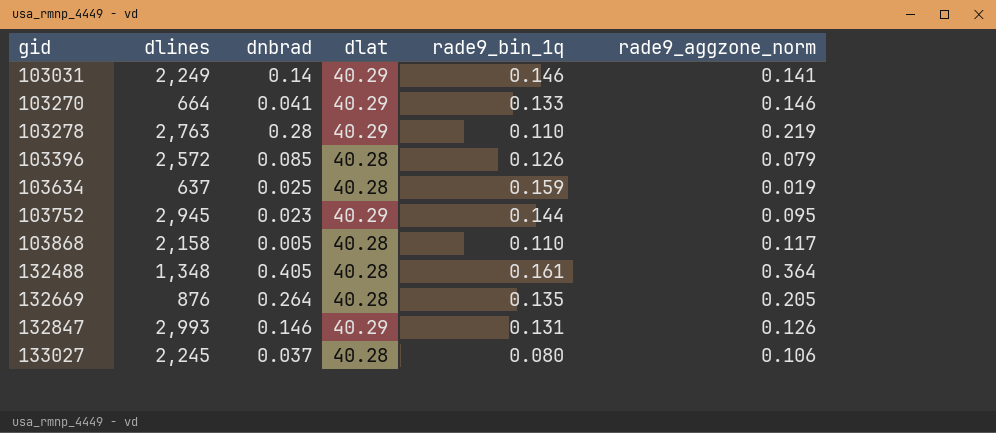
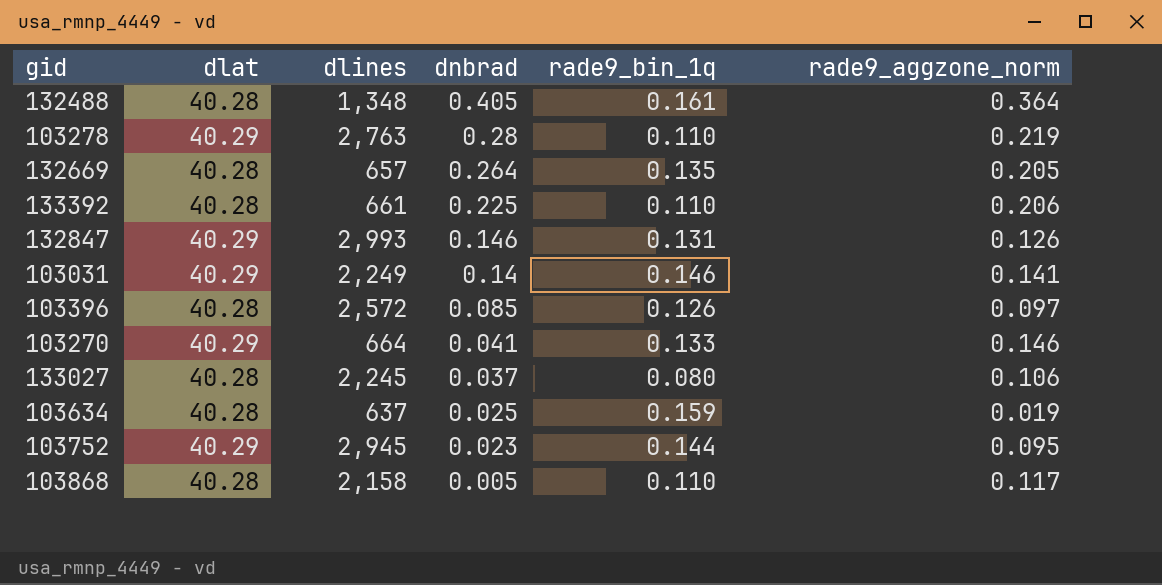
row order: gid ascending -> dnbrad descending
column dlat | position: 4 -> 2
132669 | dlines: 876 -> 657
row 133392: none -> 40.28 | 661 | 0.225 | 0.110 | 0.206
103396 | rade9_aggzone_norm: 0.079 -> 0.097

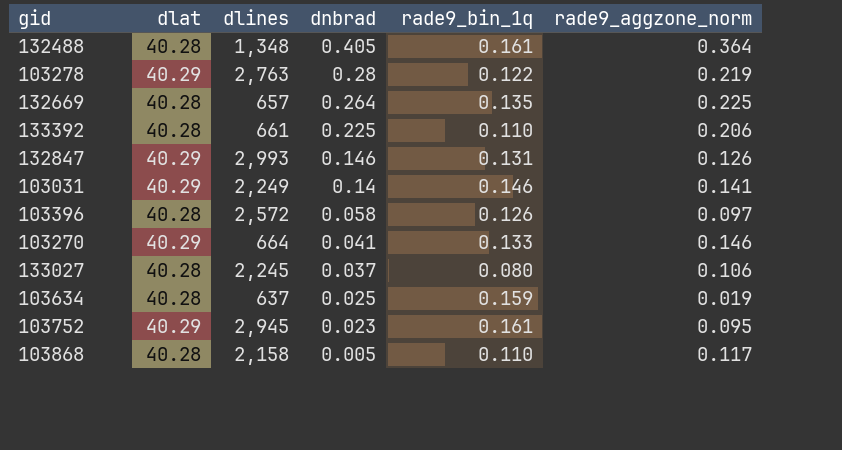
103278 | rade9_bin_1q: 0.110 -> 0.122
132669 | rade9_aggzone_norm: 0.205 -> 0.225
103396 | dnbrad: 0.085 -> 0.058
103752 | rade9_bin_1q: 0.144 -> 0.161

